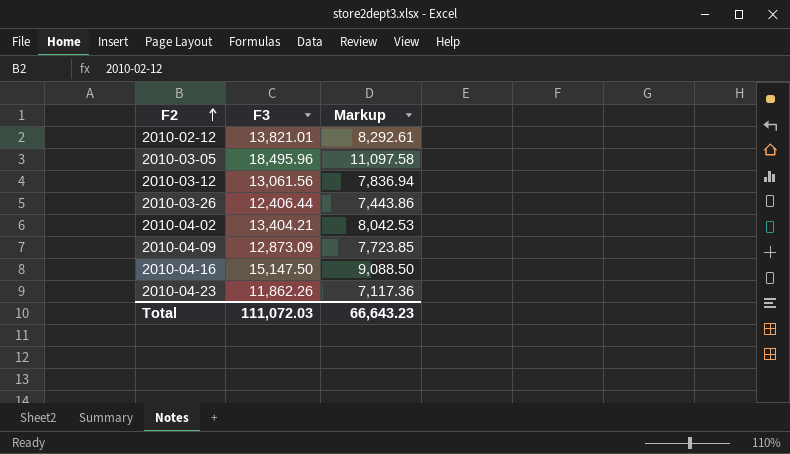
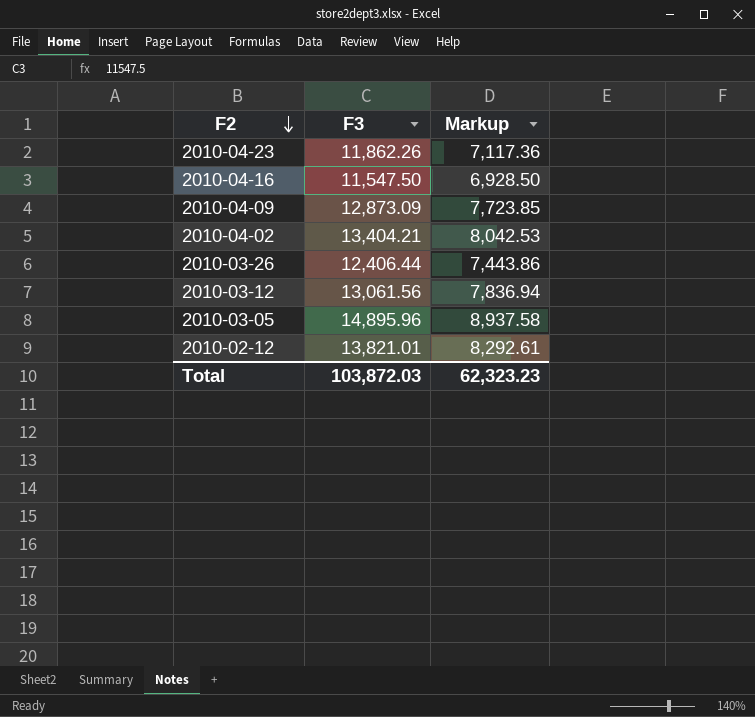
row order: F2 ascending -> F2 descending
2010-04-16 | F3: 15,147.50 -> 11,547.50
2010-04-16 | Markup: 9,088.50 -> 6,928.50
2010-03-05 | F3: 18,495.96 -> 14,895.96
2010-03-05 | Markup: 11,097.58 -> 8,937.58
Total | F3: 111,072.03 -> 103,872.03
Total | Markup: 66,643.23 -> 62,323.23

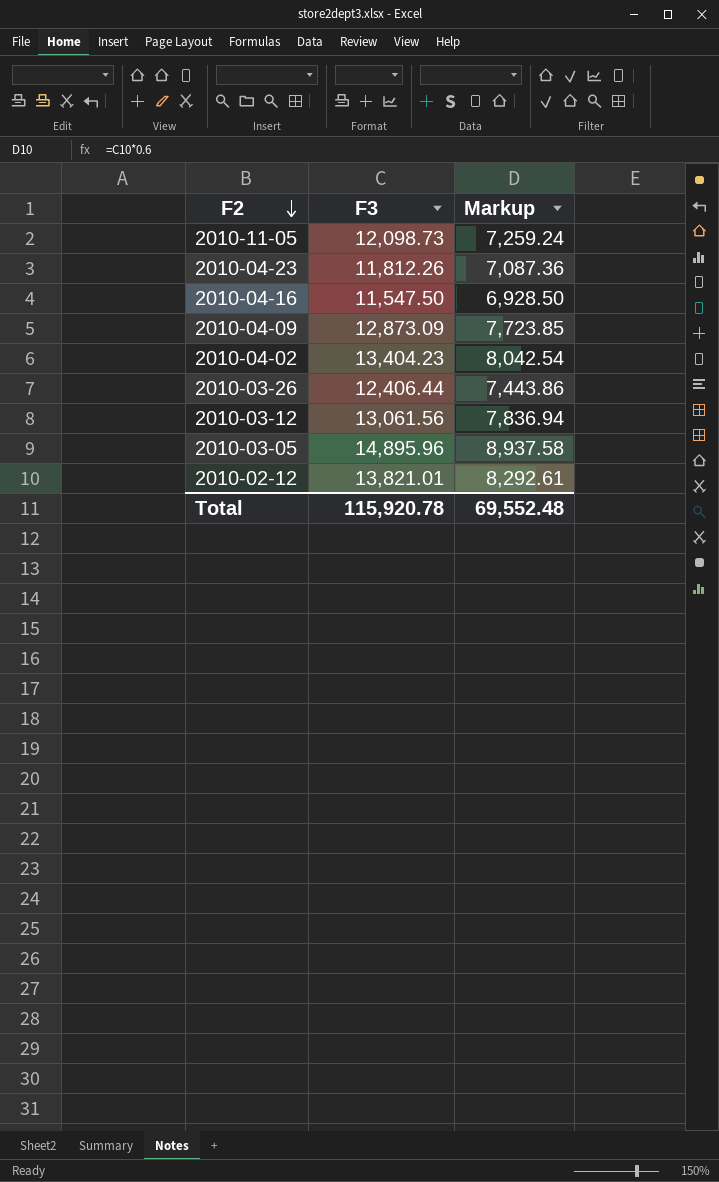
row 2010-11-05: none -> 12,098.73 | 7,259.24
2010-04-23 | F3: 11,862.26 -> 11,812.26
2010-04-23 | Markup: 7,117.36 -> 7,087.36
2010-04-02 | F3: 13,404.21 -> 13,404.23
2010-04-02 | Markup: 8,042.53 -> 8,042.54
Total | F3: 103,872.03 -> 115,920.78
Total | Markup: 62,323.23 -> 69,552.48

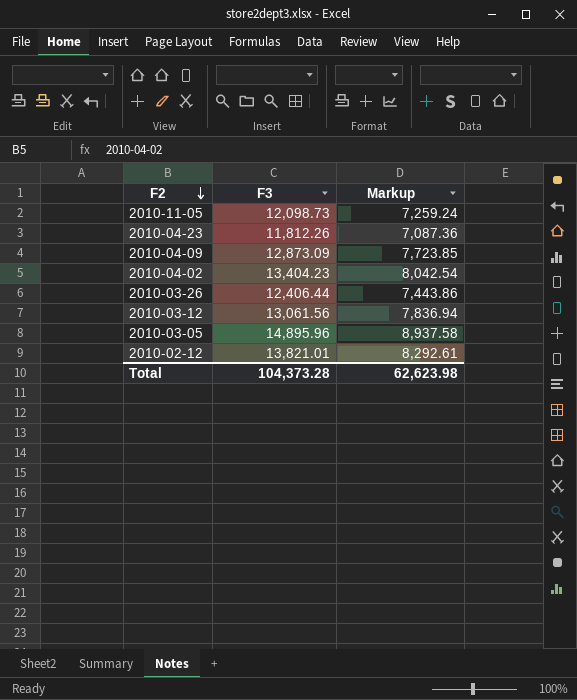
row 2010-04-16: 11,547.50 | 6,928.50 -> none
Total | F3: 115,920.78 -> 104,373.28
Total | Markup: 69,552.48 -> 62,623.98

